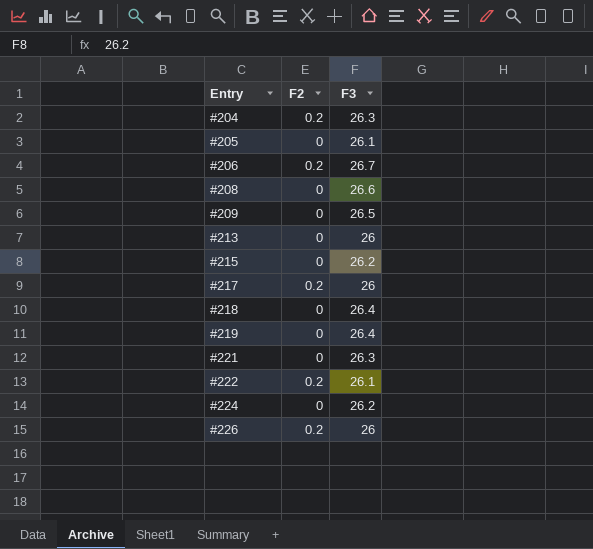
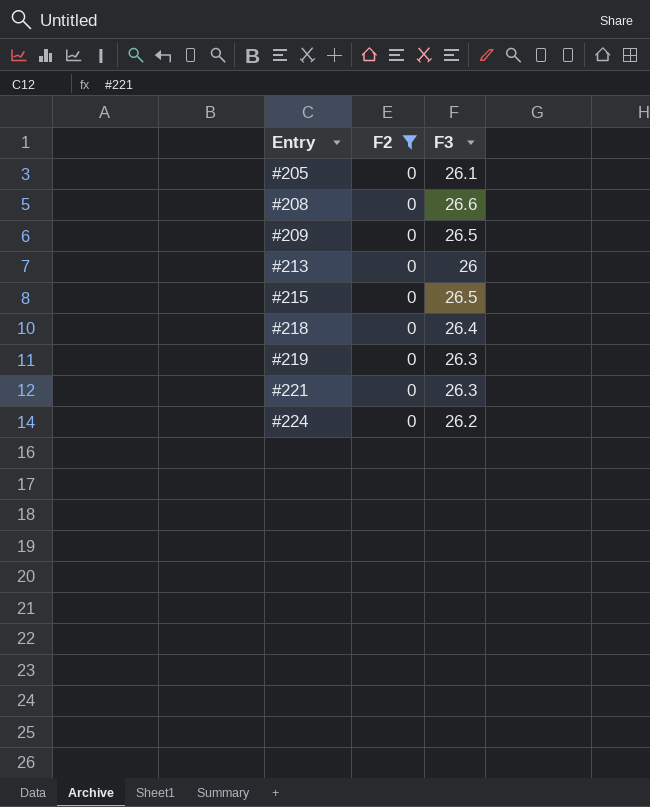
filter: none -> F2 = 0
#215 | F3: 26.2 -> 26.5
#219 | F3: 26.4 -> 26.3

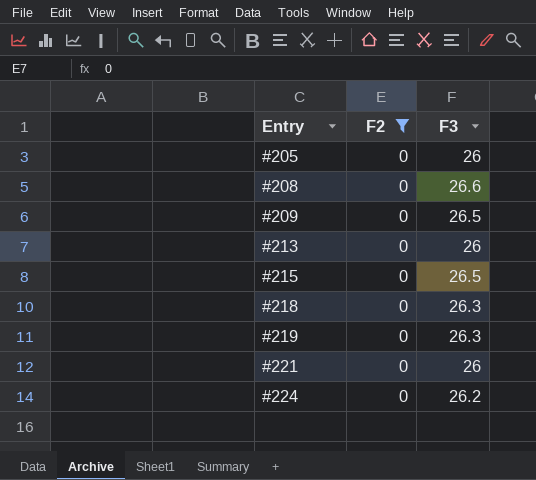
#205 | F3: 26.1 -> 26
#218 | F3: 26.4 -> 26.3
#221 | F3: 26.3 -> 26

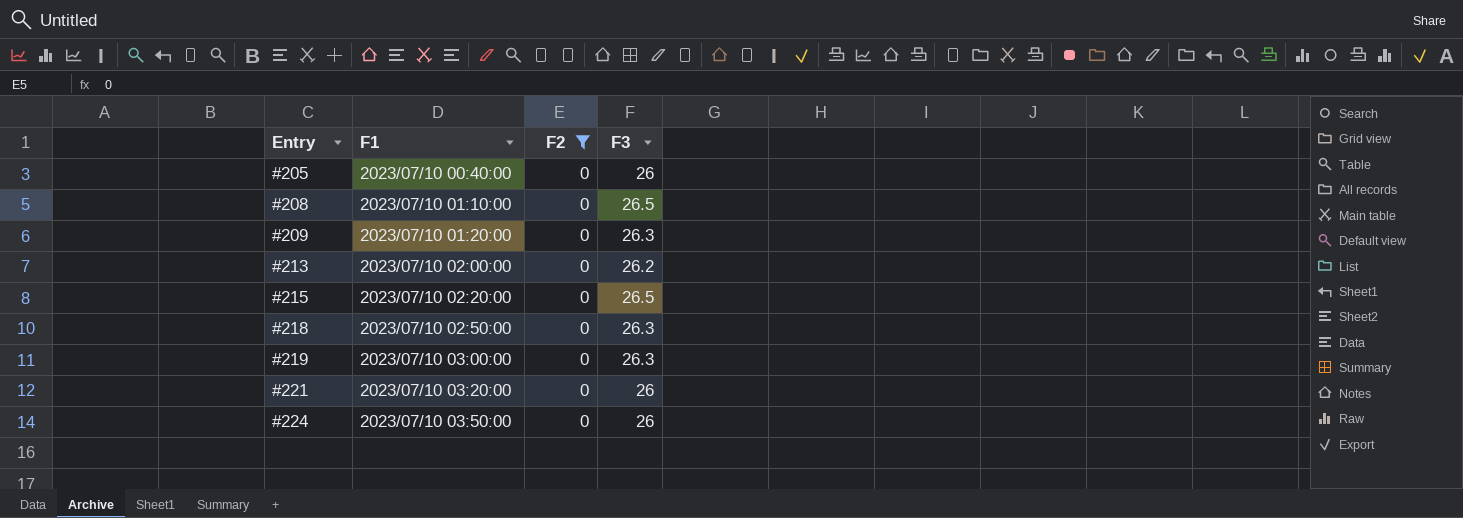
column F1 | position: none -> 2
#208 | F3: 26.6 -> 26.5
#209 | F3: 26.5 -> 26.3
#213 | F3: 26 -> 26.2
#224 | F3: 26.2 -> 26

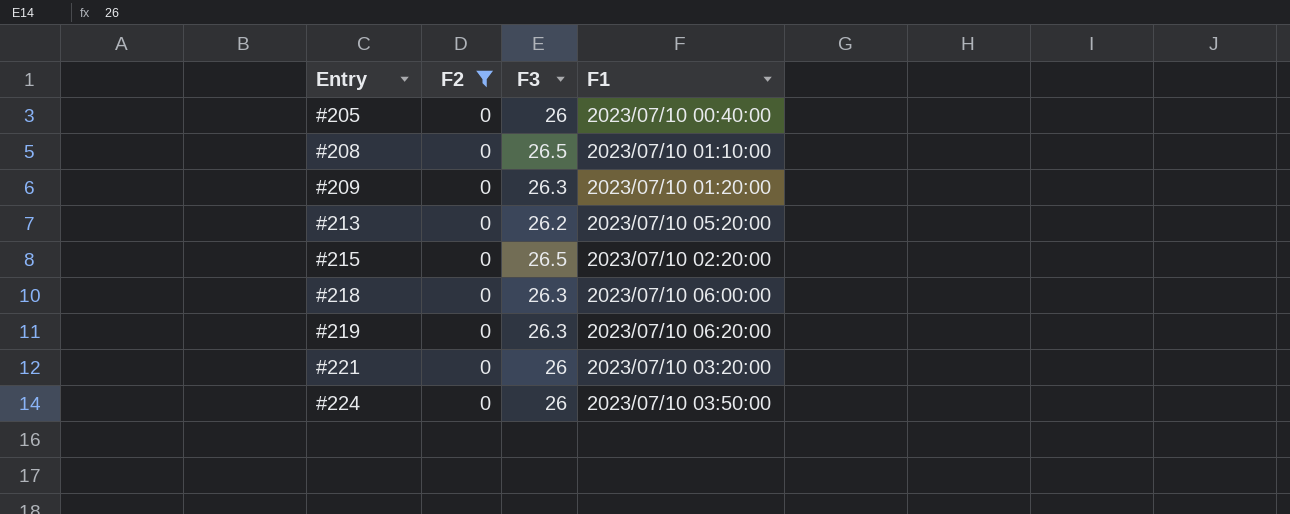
column F1 | position: 2 -> 4
#213 | F1: 2023/07/10 02:00:00 -> 2023/07/10 05:20:00
#218 | F1: 2023/07/10 02:50:00 -> 2023/07/10 06:00:00
#219 | F1: 2023/07/10 03:00:00 -> 2023/07/10 06:20:00

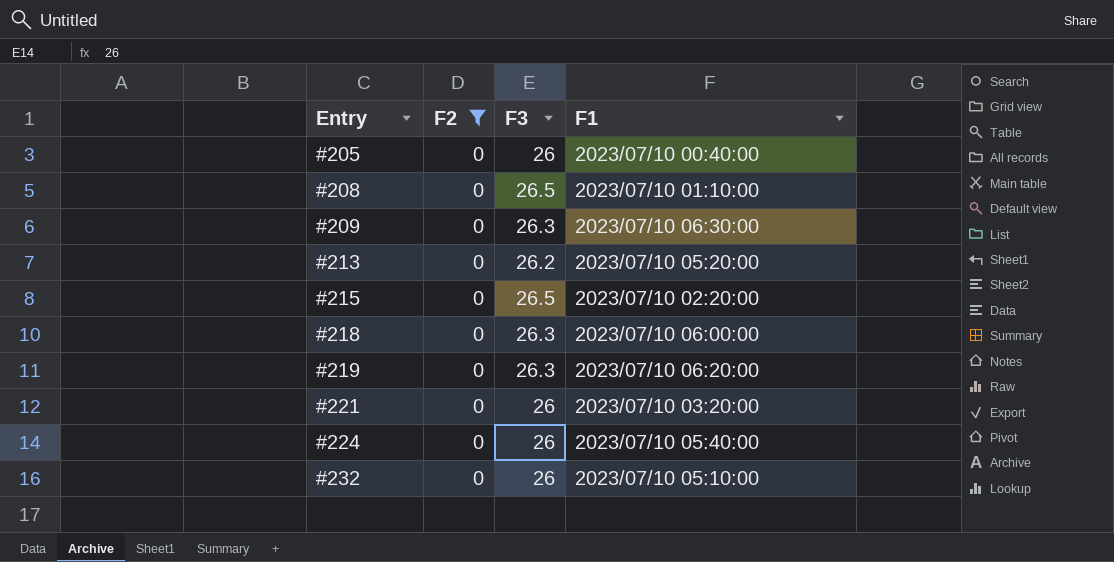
#209 | F1: 2023/07/10 01:20:00 -> 2023/07/10 06:30:00
#224 | F1: 2023/07/10 03:50:00 -> 2023/07/10 05:40:00
row #232: none -> 0 | 26 | 2023/07/10 05:10:00

